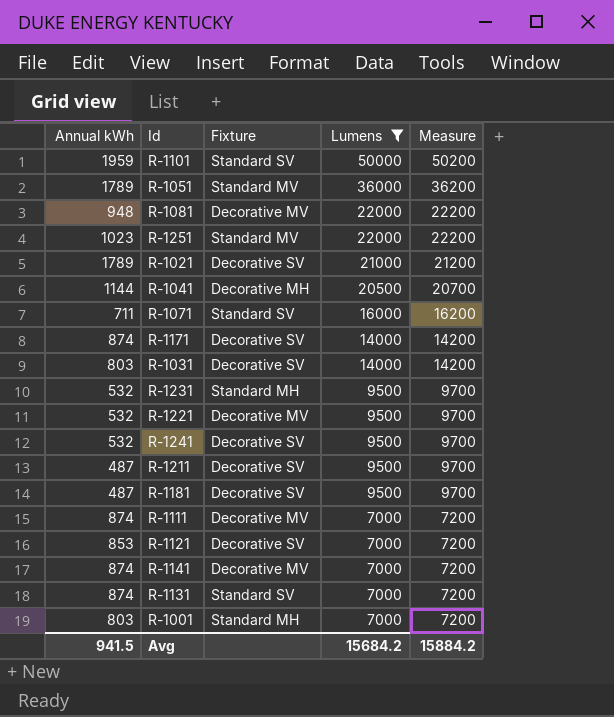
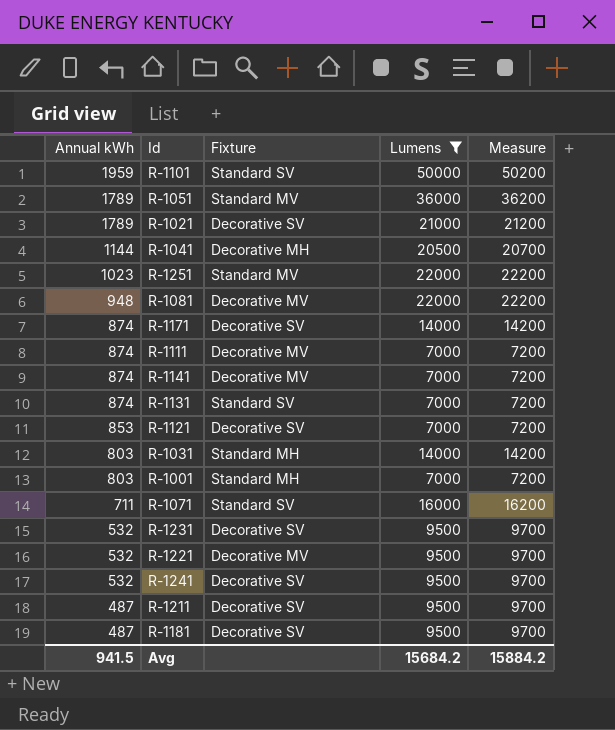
row order: Lumens descending -> Annual kWh descending
R-1031 | Fixture: Decorative SV -> Standard MH
R-1231 | Fixture: Standard MH -> Decorative SV

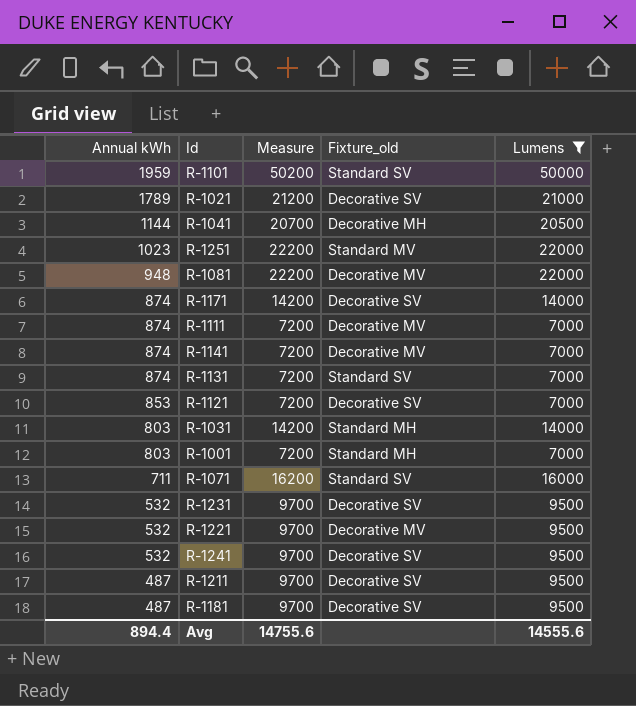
column Measure | position: 5 -> 3
column name: Fixture -> Fixture_old
row R-1051: 1789 | Standard MV | 36000 | 36200 -> none
Avg | Annual kWh: 941.5 -> 894.4
Avg | Measure: 15884.2 -> 14755.6
Avg | Lumens: 15684.2 -> 14555.6

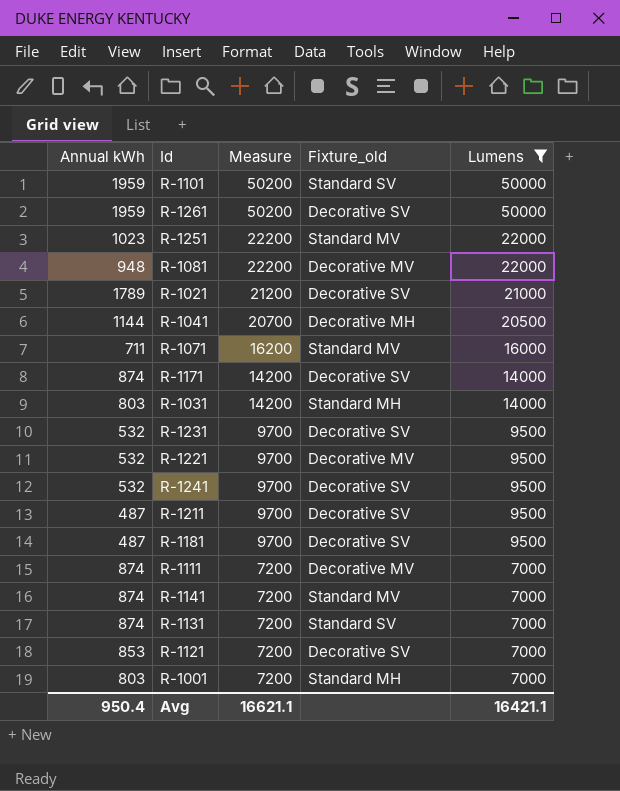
row order: Annual kWh descending -> Measure descending
row R-1261: none -> 1959 | 50200 | Decorative SV | 50000
R-1071 | Fixture_old: Standard SV -> Standard MV
R-1141 | Fixture_old: Decorative MV -> Standard MV
Avg | Annual kWh: 894.4 -> 950.4
Avg | Measure: 14755.6 -> 16621.1
Avg | Lumens: 14555.6 -> 16421.1

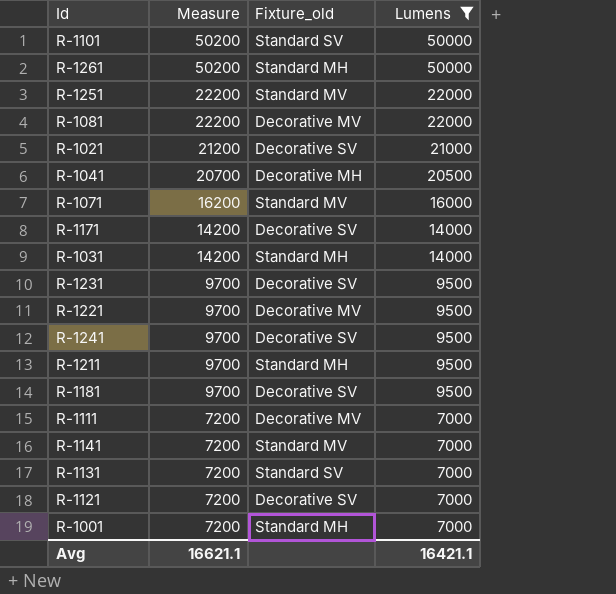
column Annual kWh | position: 1 -> none
R-1261 | Fixture_old: Decorative SV -> Standard MH
R-1211 | Fixture_old: Decorative SV -> Standard MH

